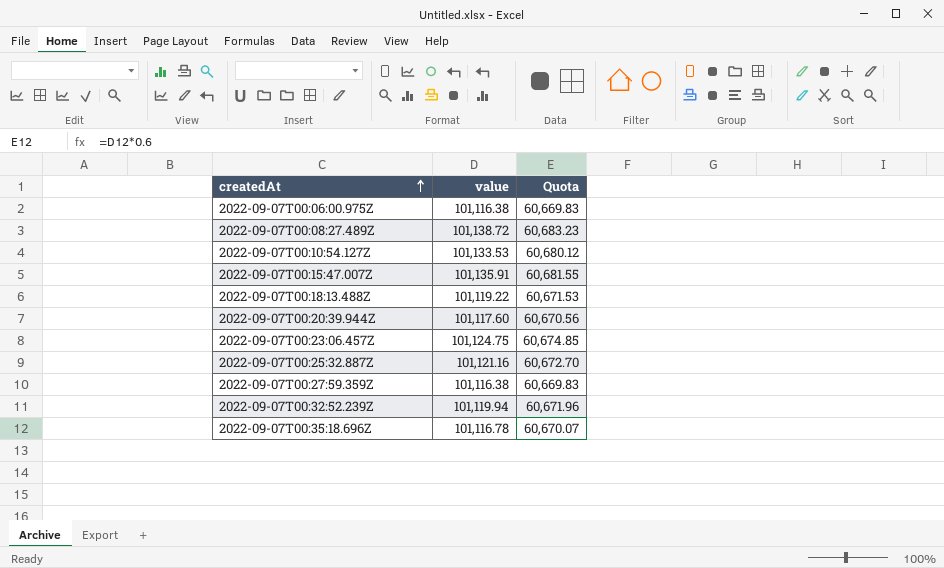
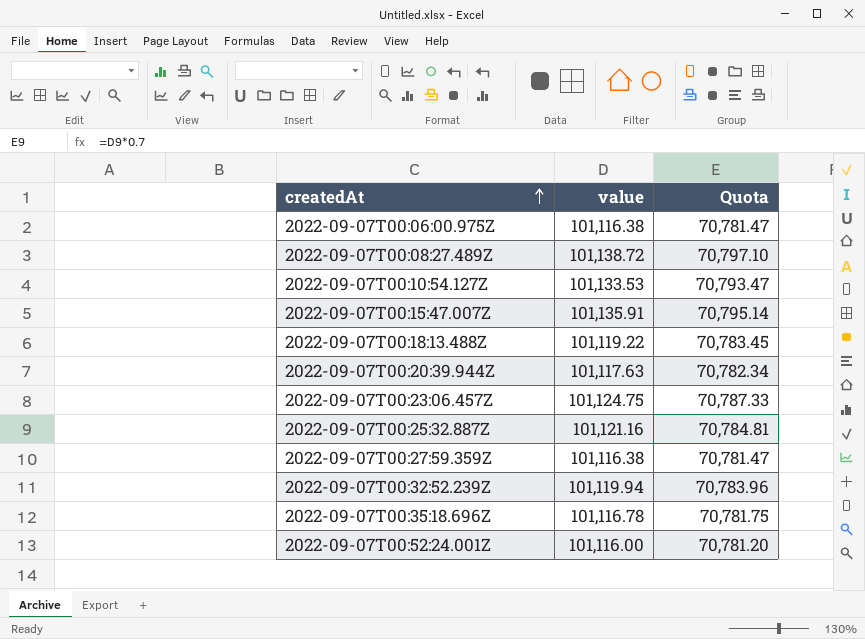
column Quota | formula: [value] * 0.6 -> [value] * 0.7
2022-09-07T00:20:39.944Z | value: 101,117.60 -> 101,117.63
row 2022-09-07T00:52:24.001Z: none -> 101,116.00 | 70,781.20

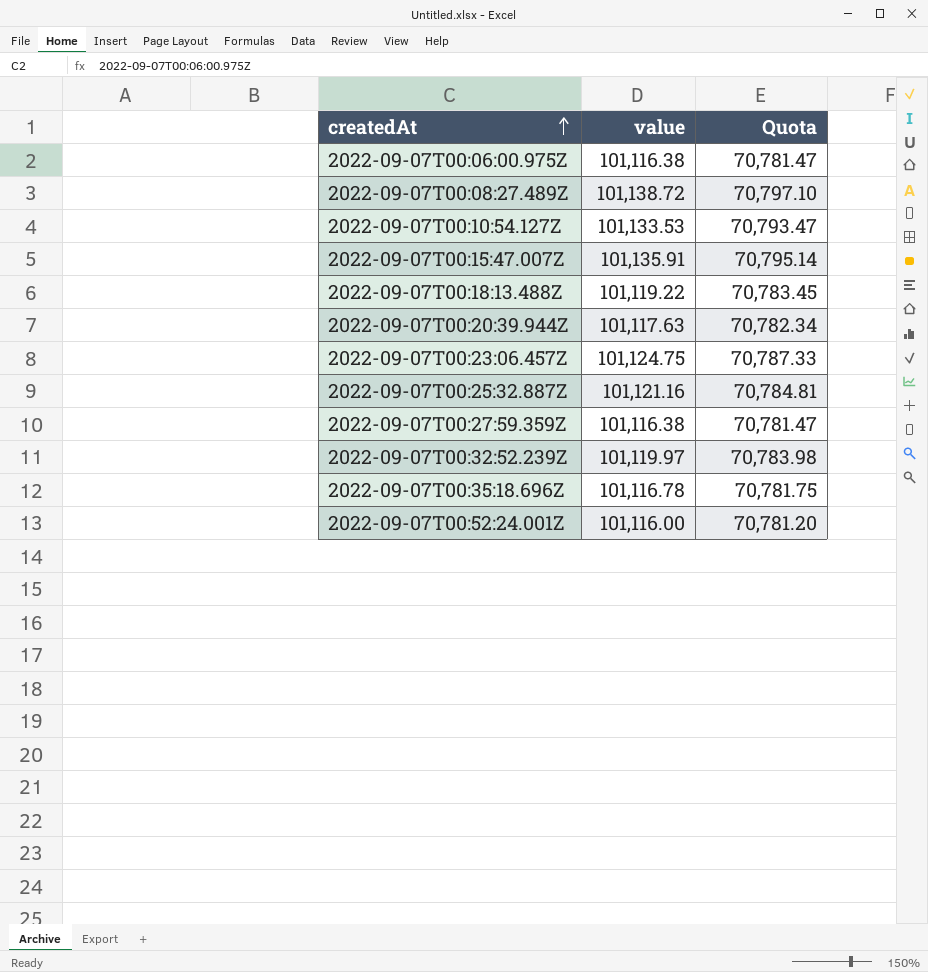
2022-09-07T00:32:52.239Z | value: 101,119.94 -> 101,119.97
2022-09-07T00:32:52.239Z | Quota: 70,783.96 -> 70,783.98

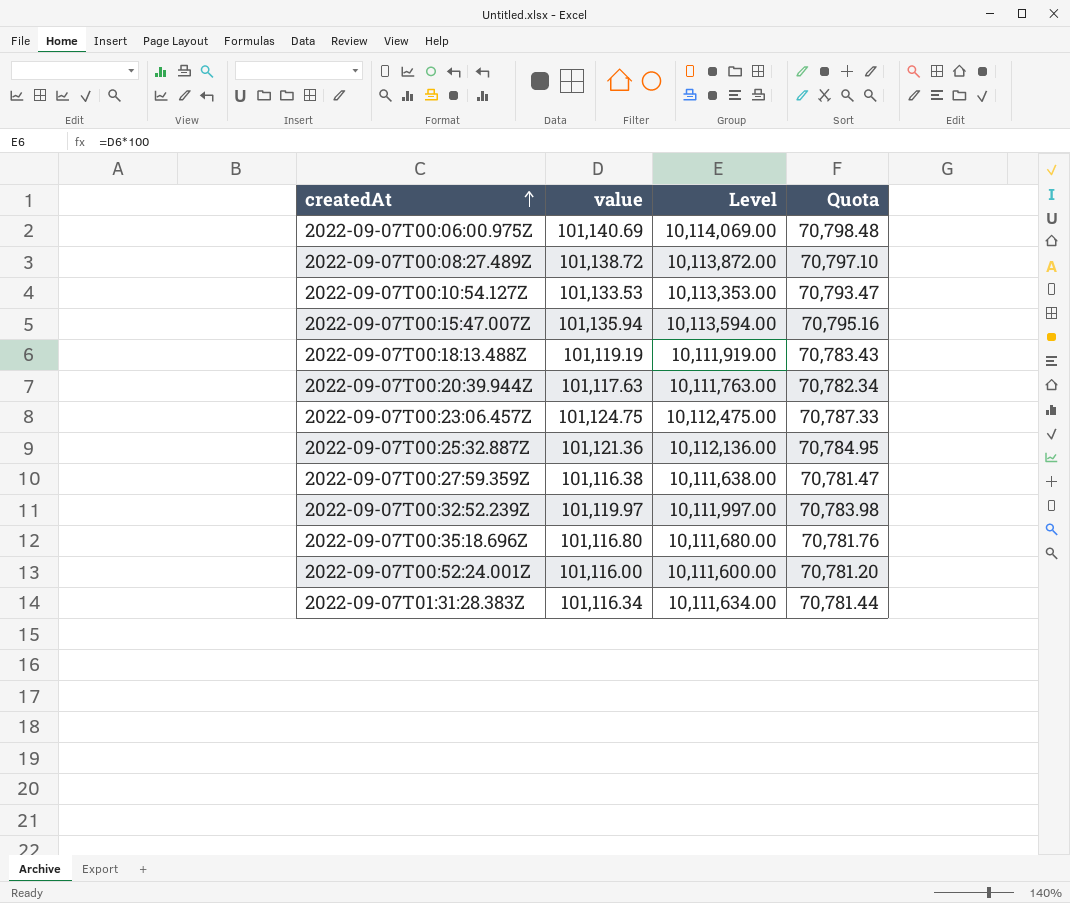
column Level | formula: none -> [value] * 100
2022-09-07T00:06:00.975Z | value: 101,116.38 -> 101,140.69
2022-09-07T00:06:00.975Z | Quota: 70,781.47 -> 70,798.48
2022-09-07T00:15:47.007Z | value: 101,135.91 -> 101,135.94
2022-09-07T00:15:47.007Z | Quota: 70,795.14 -> 70,795.16
2022-09-07T00:18:13.488Z | value: 101,119.22 -> 101,119.19
2022-09-07T00:18:13.488Z | Quota: 70,783.45 -> 70,783.43
2022-09-07T00:25:32.887Z | value: 101,121.16 -> 101,121.36
2022-09-07T00:25:32.887Z | Quota: 70,784.81 -> 70,784.95
2022-09-07T00:35:18.696Z | value: 101,116.78 -> 101,116.80
2022-09-07T00:35:18.696Z | Quota: 70,781.75 -> 70,781.76
row 2022-09-07T01:31:28.383Z: none -> 101,116.34 | 10,111,634.00 | 70,781.44

